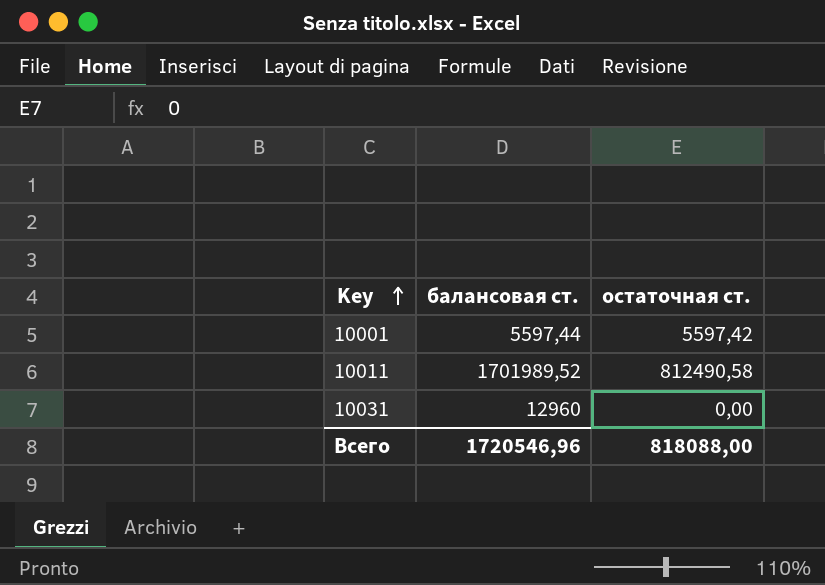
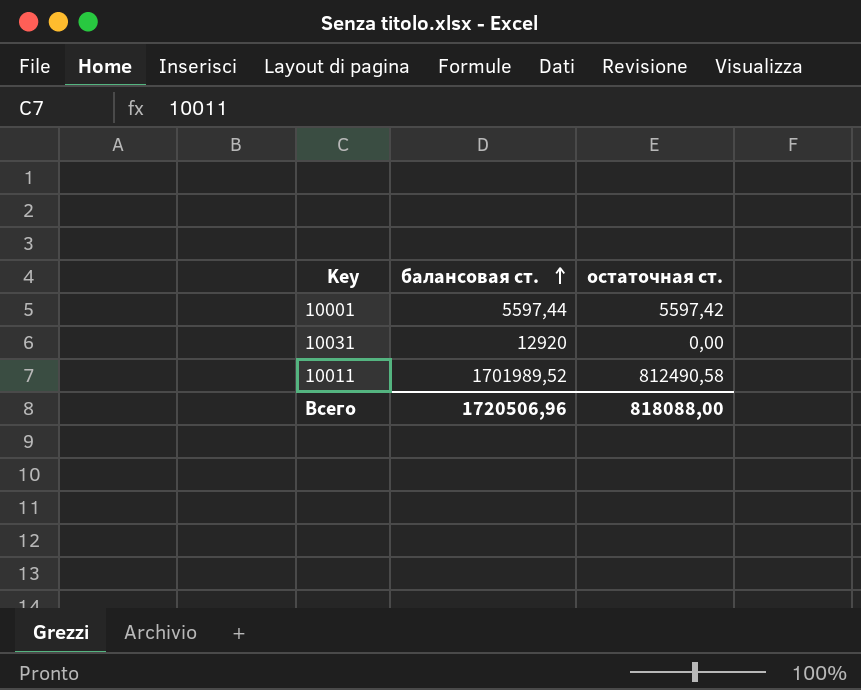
row order: Key ascending -> балансовая ст. ascending
10031 | балансовая ст.: 12960 -> 12920
Всего | балансовая ст.: 1720546,96 -> 1720506,96

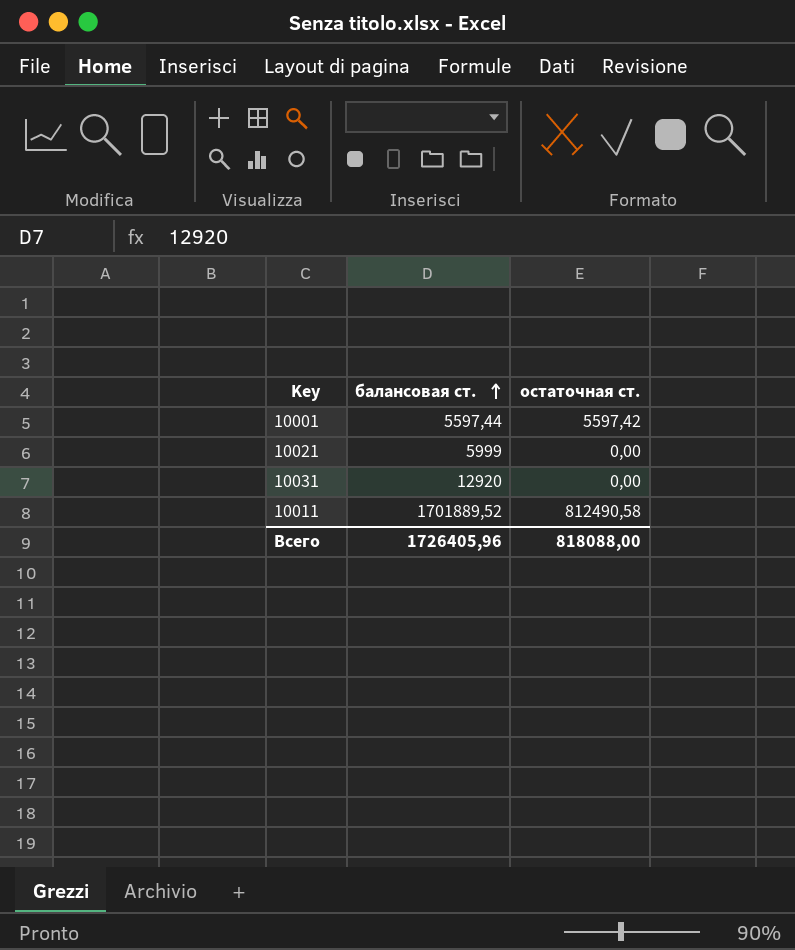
row 10021: none -> 5999 | 0,00
10011 | балансовая ст.: 1701989,52 -> 1701889,52
Всего | балансовая ст.: 1720506,96 -> 1726405,96

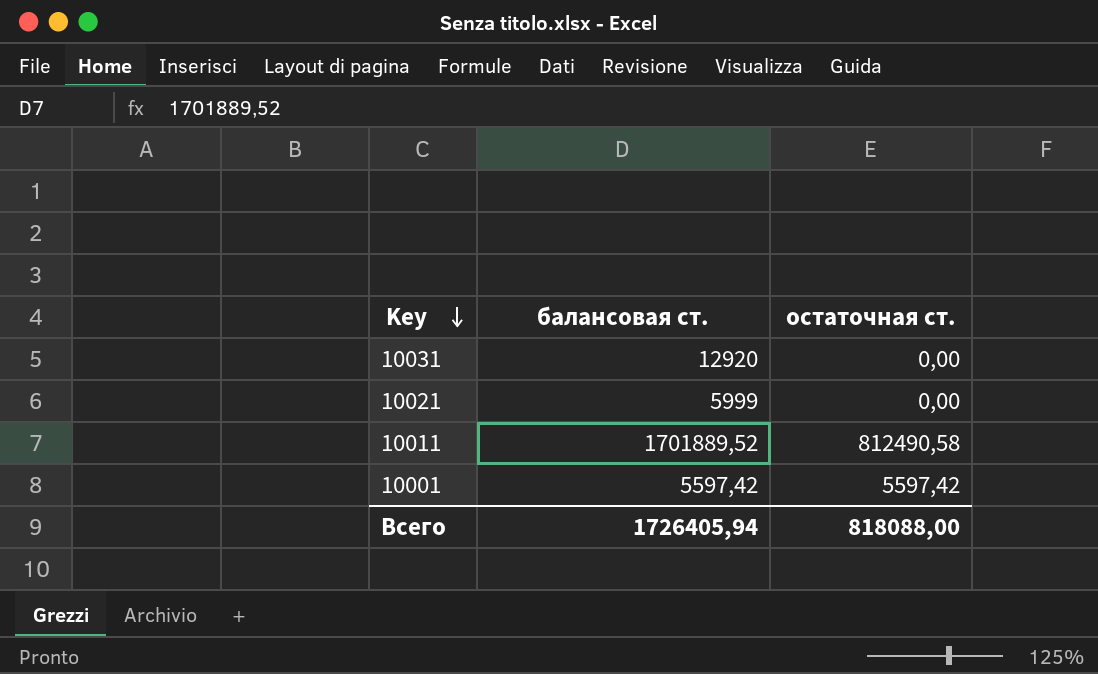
row order: балансовая ст. ascending -> Key descending
10001 | балансовая ст.: 5597,44 -> 5597,42
Всего | балансовая ст.: 1726405,96 -> 1726405,94

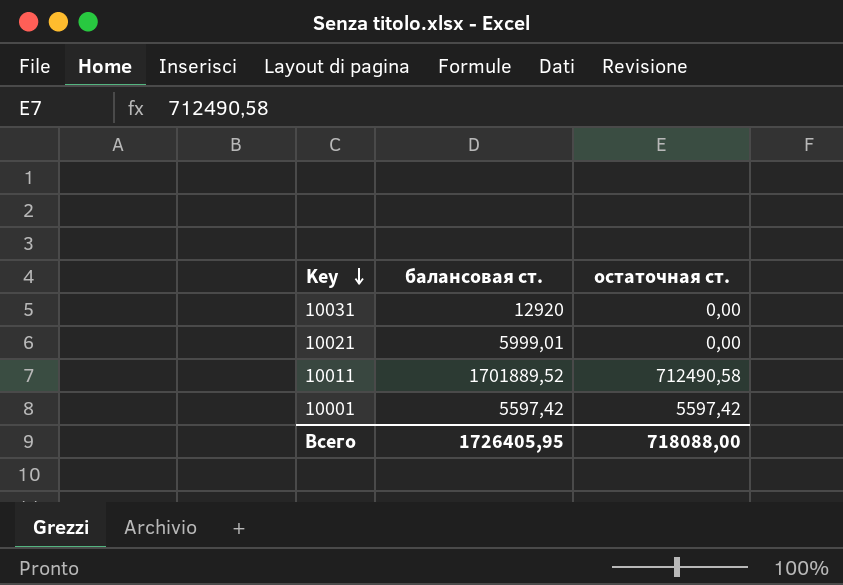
10021 | балансовая ст.: 5999 -> 5999,01
10011 | остаточная ст.: 812490,58 -> 712490,58
Всего | балансовая ст.: 1726405,94 -> 1726405,95
Всего | остаточная ст.: 818088,00 -> 718088,00

